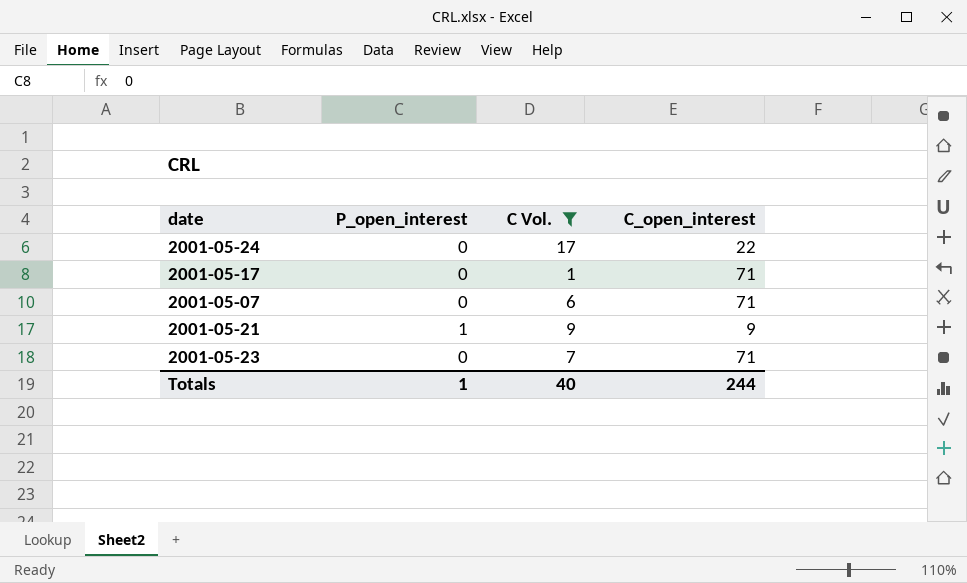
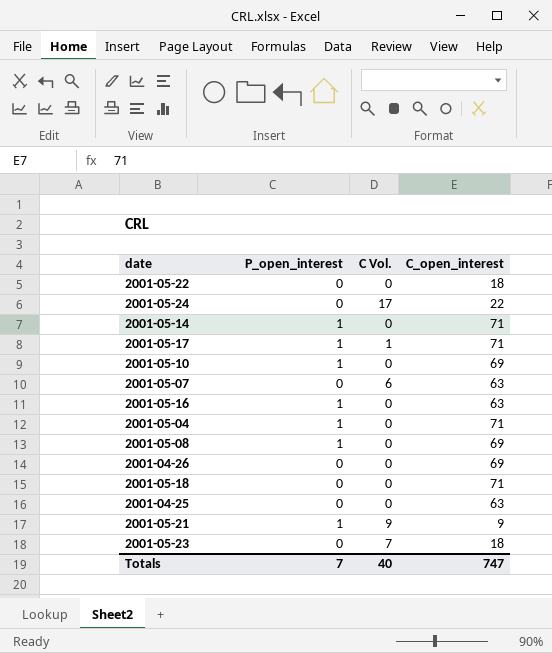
filter: C Vol. != 0 -> none
2001-05-17 | P_open_interest: 0 -> 1
2001-05-07 | C_open_interest: 71 -> 63
2001-05-23 | C_open_interest: 71 -> 18
Totals | P_open_interest: 1 -> 7
Totals | C_open_interest: 244 -> 747

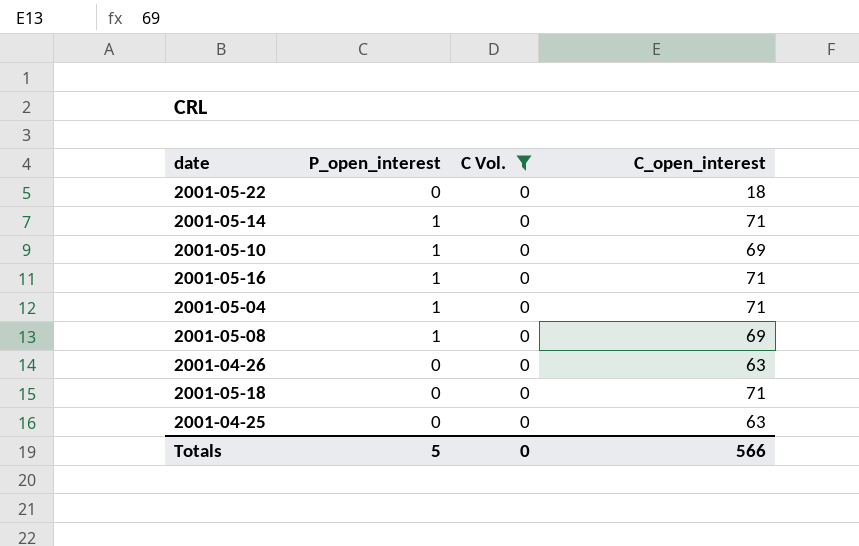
filter: none -> C Vol. = 0
2001-05-16 | C_open_interest: 63 -> 71
2001-04-26 | C_open_interest: 69 -> 63
Totals | P_open_interest: 7 -> 5
Totals | C Vol.: 40 -> 0
Totals | C_open_interest: 747 -> 566

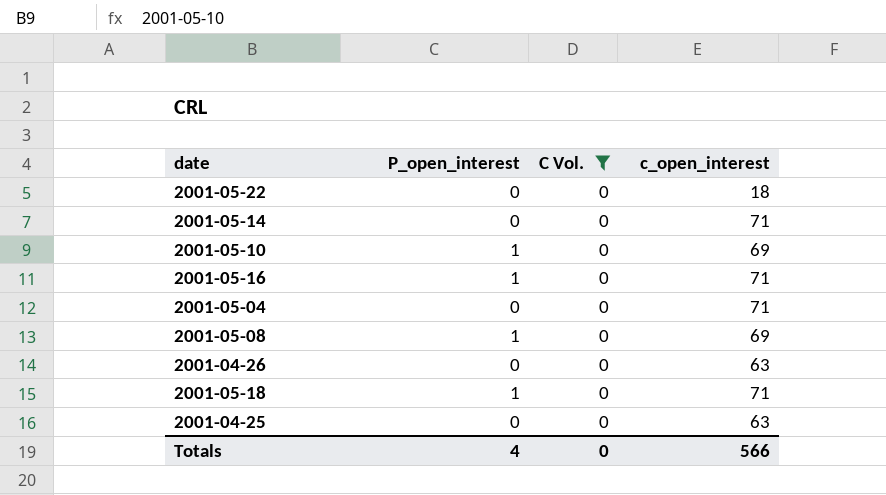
column name: C_open_interest -> c_open_interest
2001-05-14 | P_open_interest: 1 -> 0
2001-05-04 | P_open_interest: 1 -> 0
2001-05-18 | P_open_interest: 0 -> 1
Totals | P_open_interest: 5 -> 4

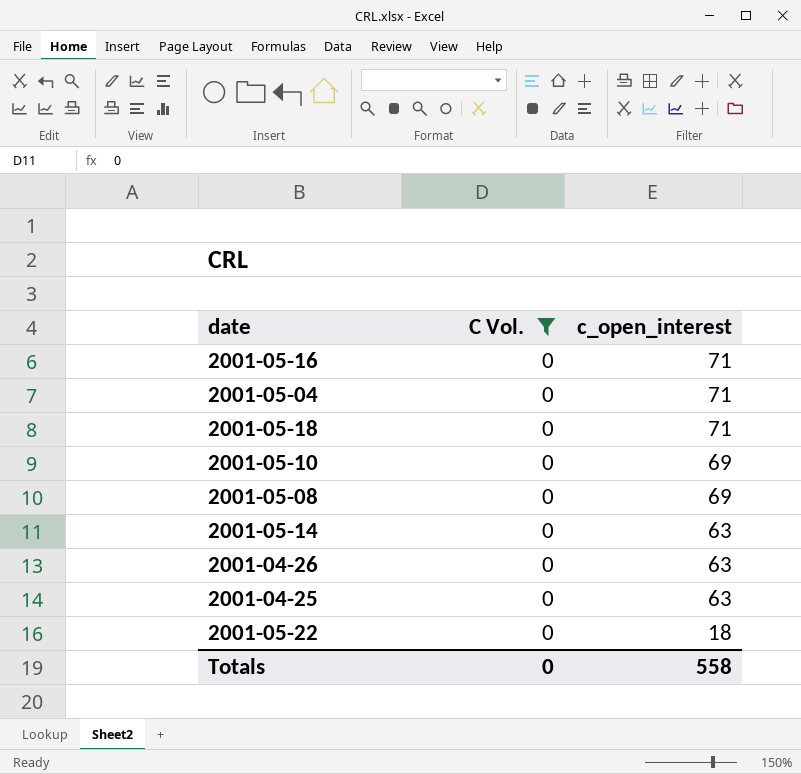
row order: none -> c_open_interest descending
column P_open_interest | position: 2 -> none
2001-05-14 | c_open_interest: 71 -> 63
Totals | c_open_interest: 566 -> 558

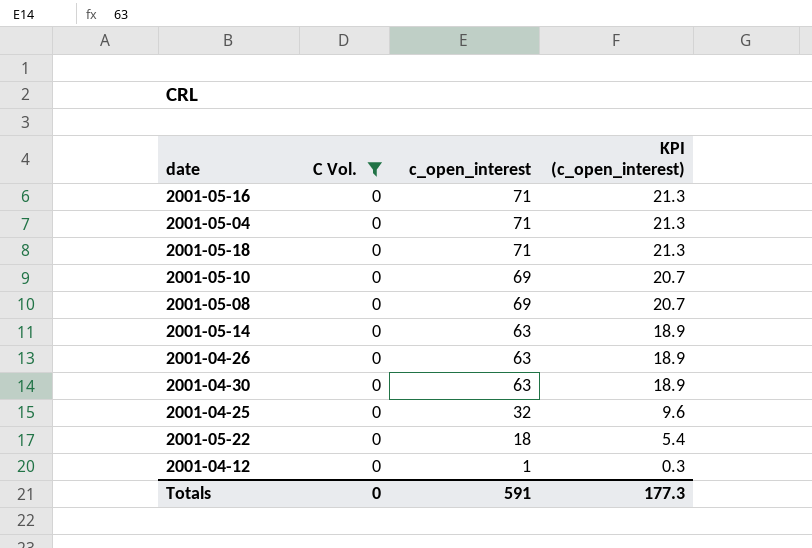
column KPI (c_open_interest) | formula: none -> [c_open_interest] * 0.3
row 2001-04-30: none -> 0 | 63 | 18.9
2001-04-25 | c_open_interest: 63 -> 32
row 2001-04-12: none -> 0 | 1 | 0.3
Totals | c_open_interest: 558 -> 591

